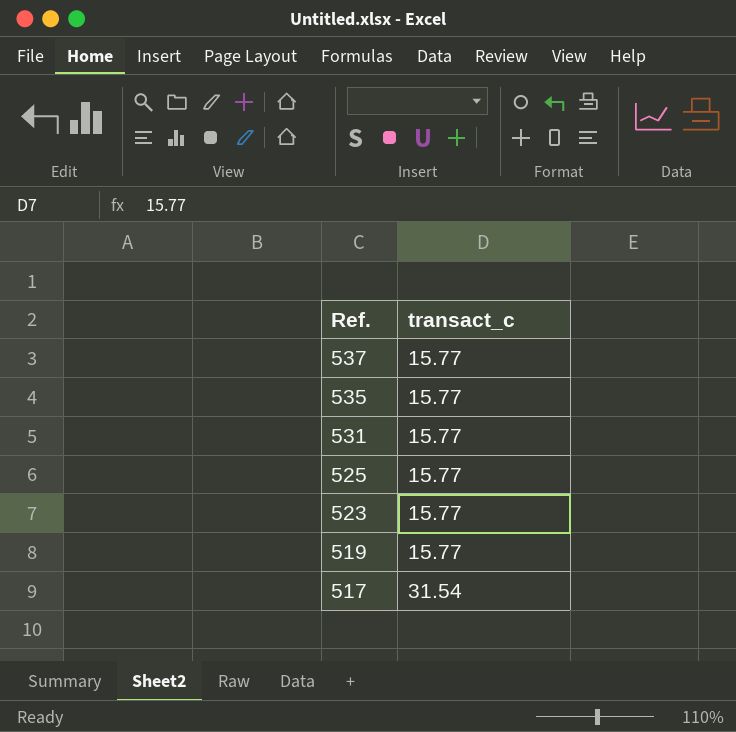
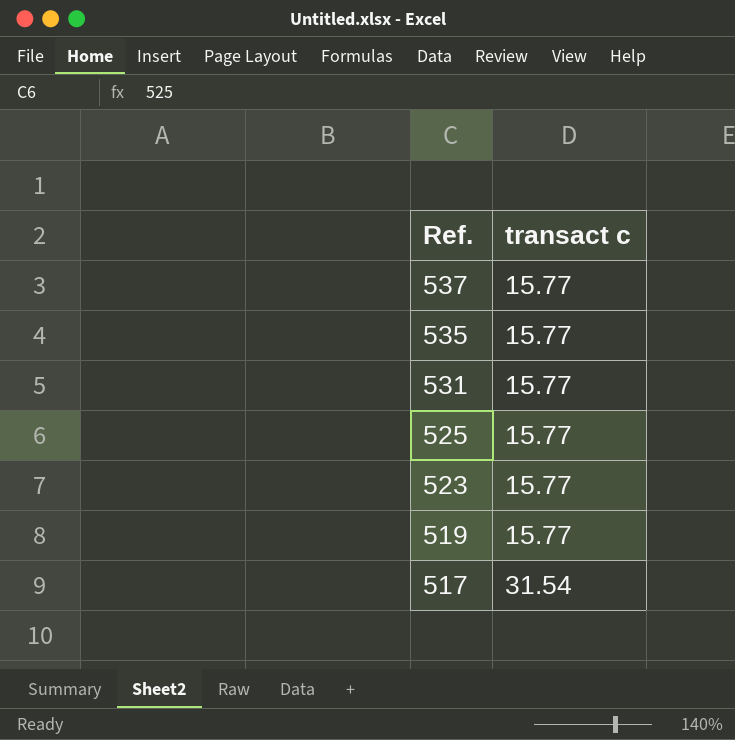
column name: transact_c -> transact c

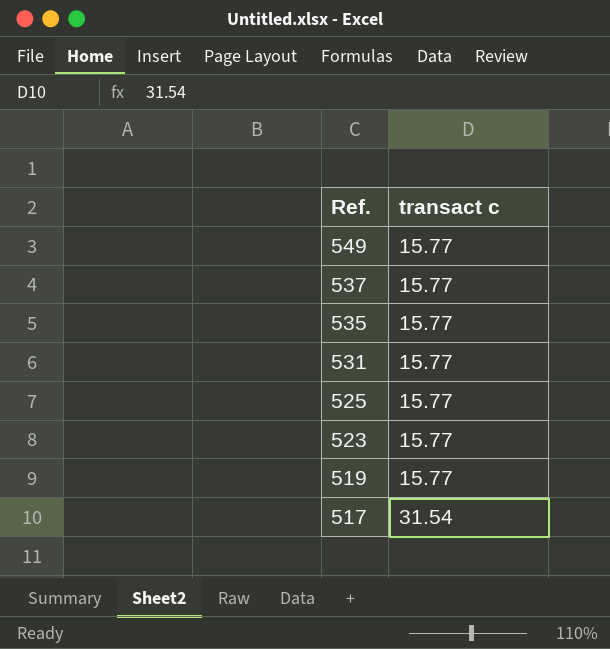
row 549: none -> 15.77

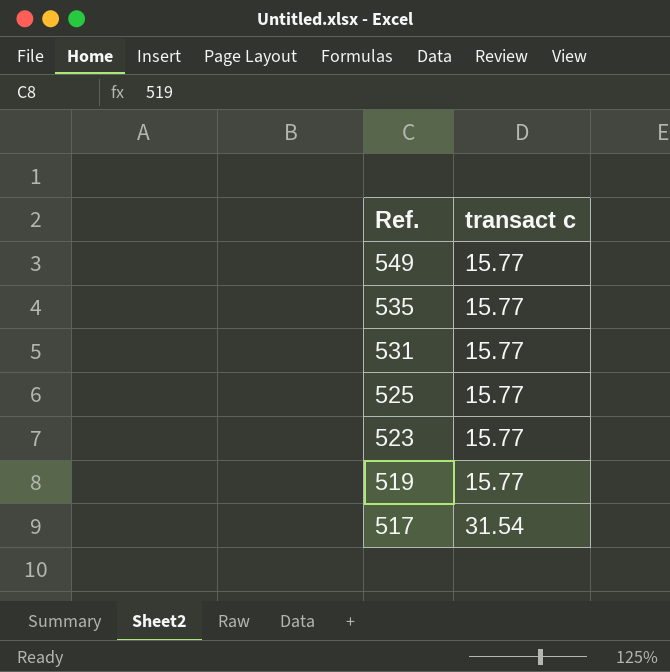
row 537: 15.77 -> none

